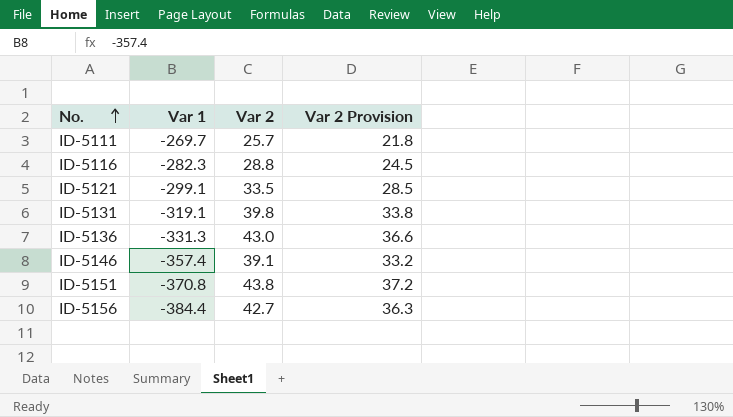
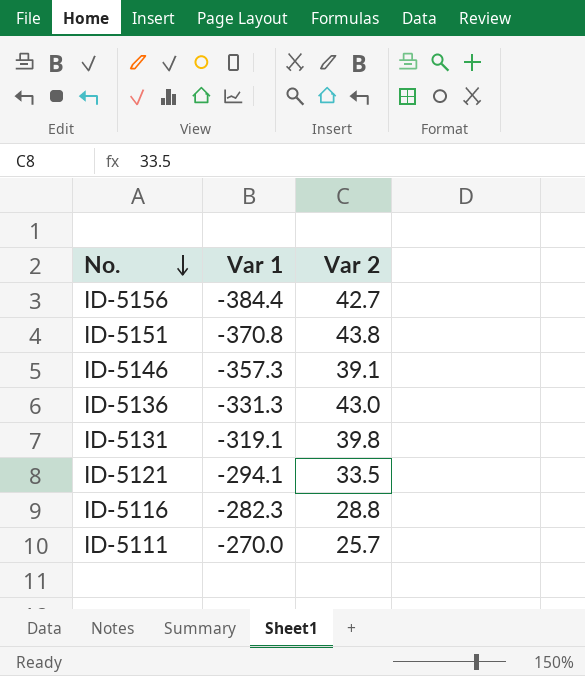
row order: No. ascending -> No. descending
column Var 2 Provision | formula: [Var 2] * 0.85 -> none
ID-5146 | Var 1: -357.4 -> -357.3
ID-5121 | Var 1: -299.1 -> -294.1
ID-5111 | Var 1: -269.7 -> -270.0

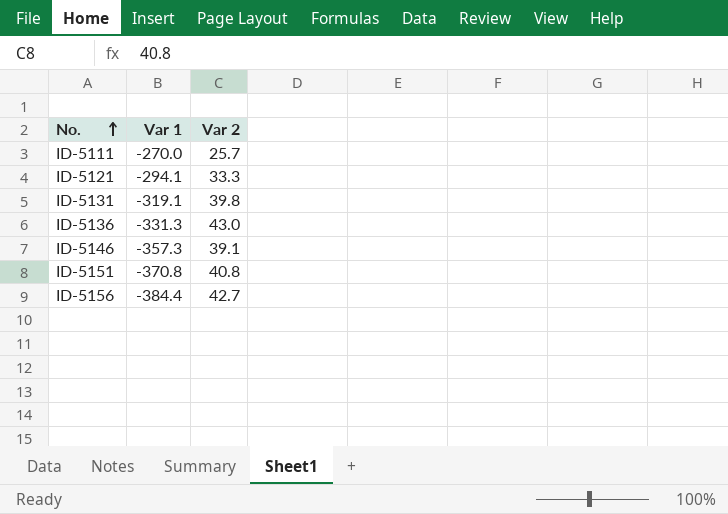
row order: No. descending -> No. ascending
row ID-5116: -282.3 | 28.8 -> none
ID-5121 | Var 2: 33.5 -> 33.3
ID-5151 | Var 2: 43.8 -> 40.8

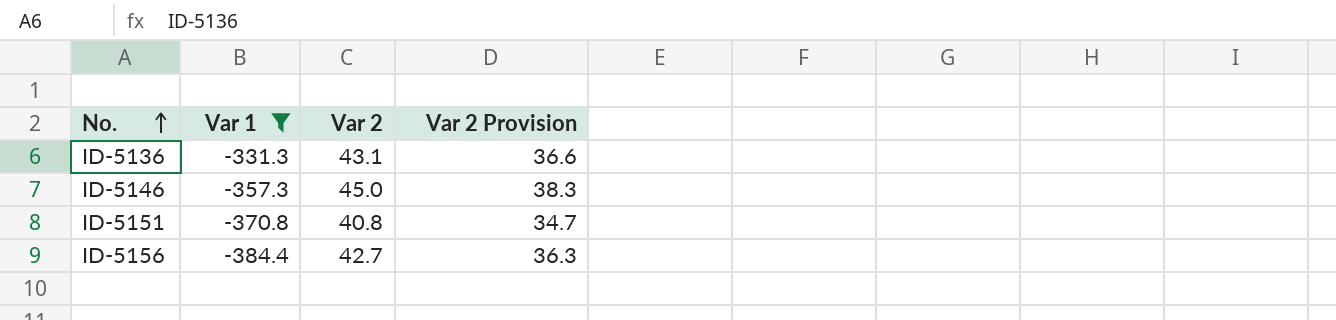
filter: none -> Var 1 <= -331.3
column Var 2 Provision | formula: none -> [Var 2] * 0.85
ID-5136 | Var 2: 43.0 -> 43.1
ID-5146 | Var 2: 39.1 -> 45.0

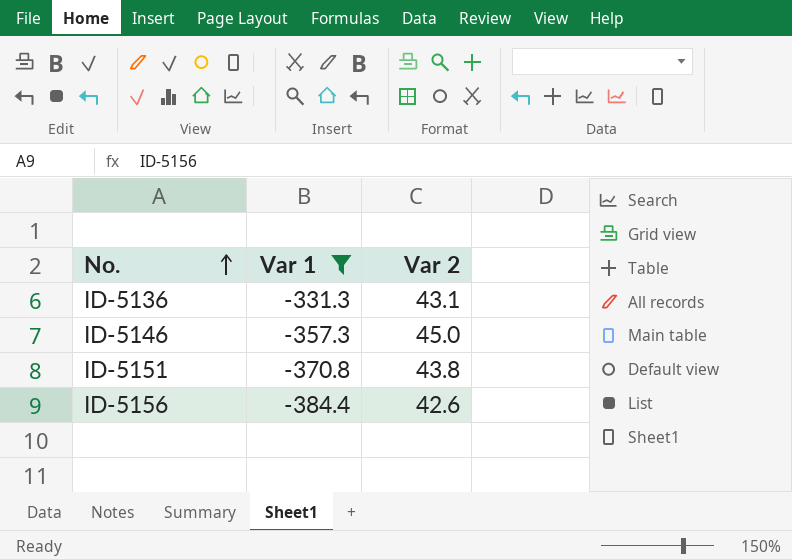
column Var 2 Provision | formula: [Var 2] * 0.85 -> none
ID-5151 | Var 2: 40.8 -> 43.8
ID-5156 | Var 2: 42.7 -> 42.6

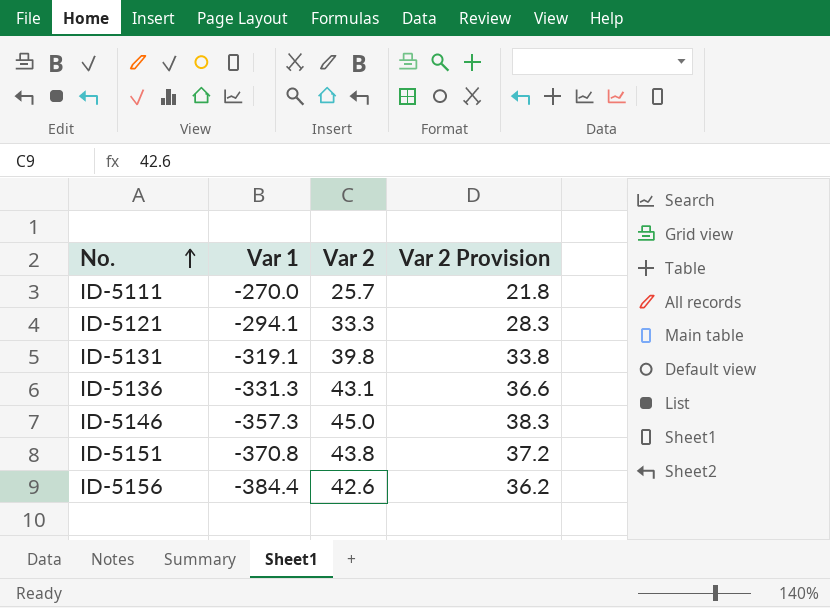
filter: Var 1 <= -331.3 -> none
column Var 2 Provision | formula: none -> [Var 2] * 0.85

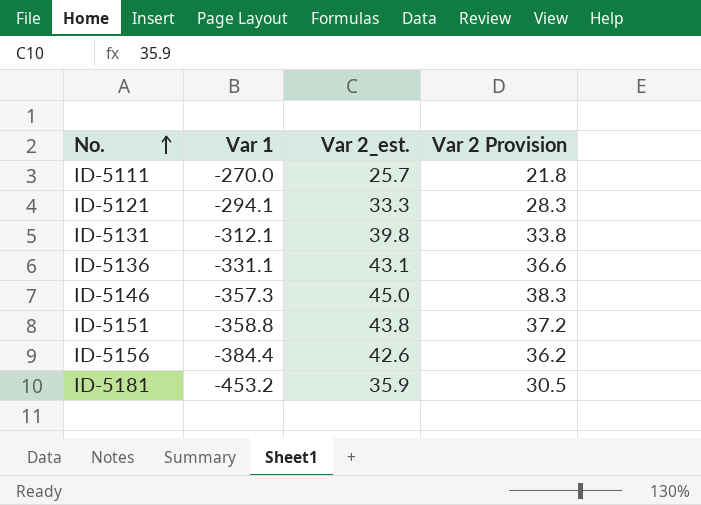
column name: Var 2 -> Var 2_est.
ID-5131 | Var 1: -319.1 -> -312.1
ID-5136 | Var 1: -331.3 -> -331.1
ID-5151 | Var 1: -370.8 -> -358.8
row ID-5181: none -> -453.2 | 35.9 | 30.5

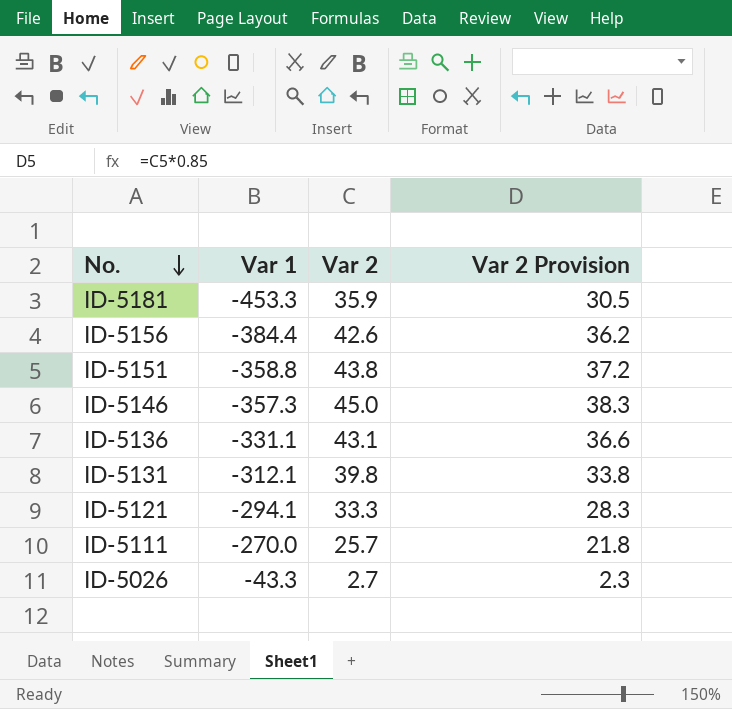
row order: No. ascending -> No. descending
column name: Var 2_est. -> Var 2
ID-5181 | Var 1: -453.2 -> -453.3
row ID-5026: none -> -43.3 | 2.7 | 2.3

